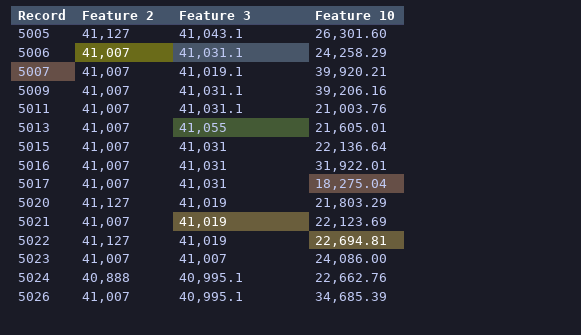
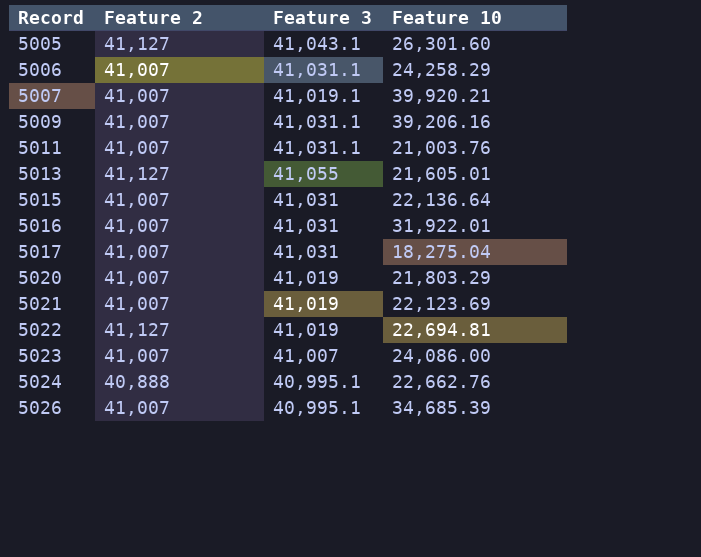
5013 | Feature 2: 41,007 -> 41,127
5020 | Feature 2: 41,127 -> 41,007

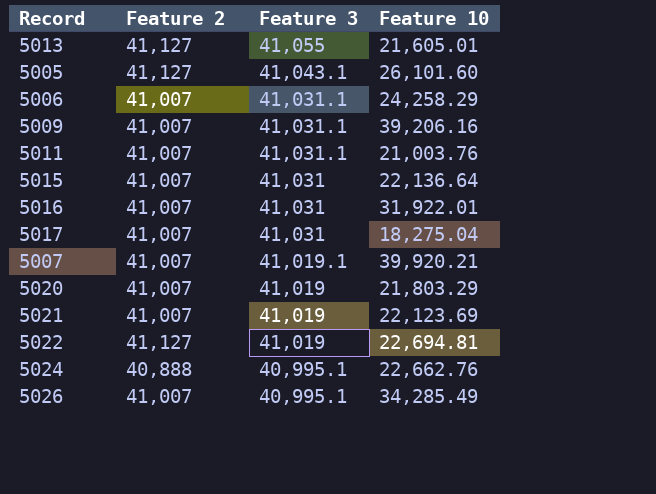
row order: Record ascending -> Feature 3 descending
row 5023: 41,007 | 41,007 | 24,086.00 -> none
5005 | Feature 10: 26,301.60 -> 26,101.60
5026 | Feature 10: 34,685.39 -> 34,285.49

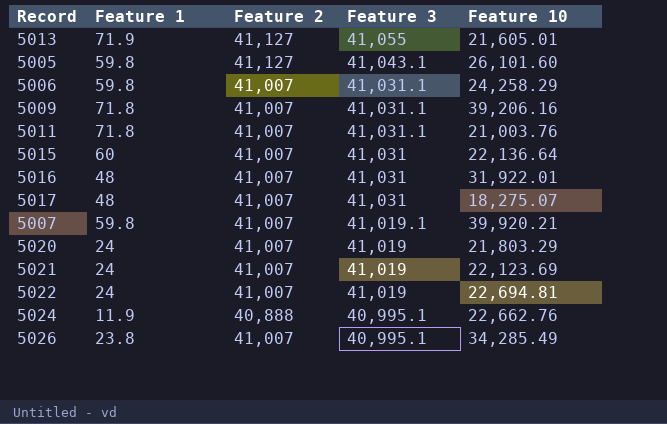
column Feature 1 | position: none -> 2
5017 | Feature 10: 18,275.04 -> 18,275.07
5022 | Feature 2: 41,127 -> 41,007

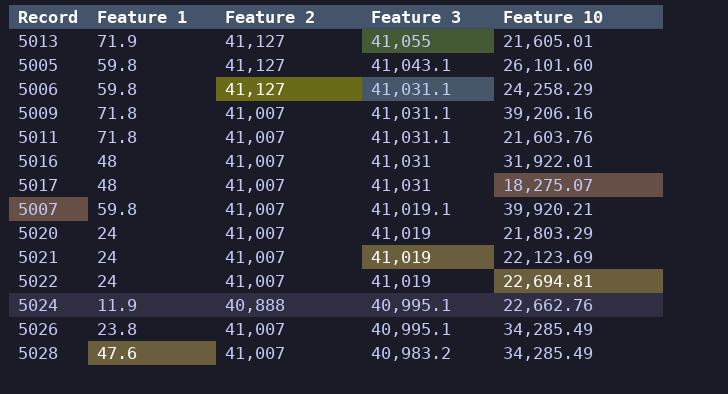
row 5015: 60 | 41,007 | 41,031 | 22,136.64 -> none
5006 | Feature 2: 41,007 -> 41,127
5011 | Feature 10: 21,003.76 -> 21,603.76
row 5028: none -> 47.6 | 41,007 | 40,983.2 | 34,285.49

